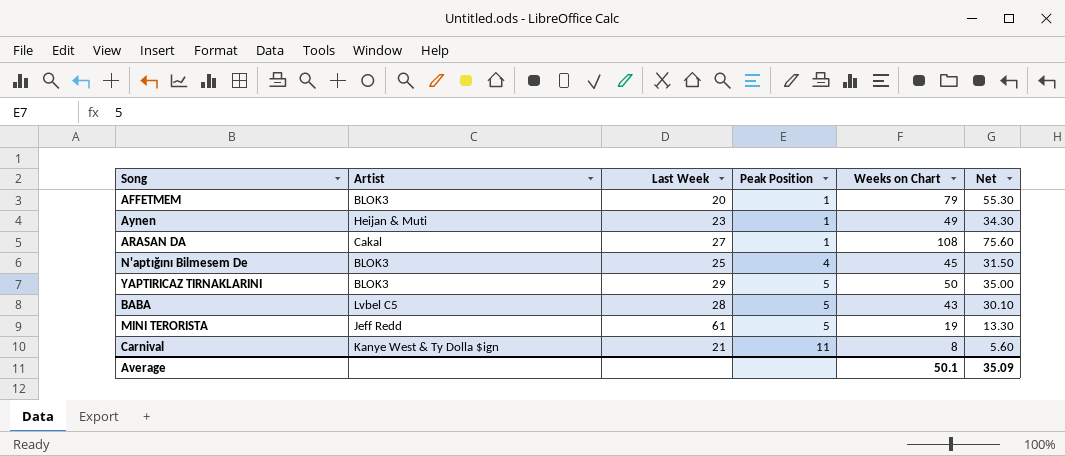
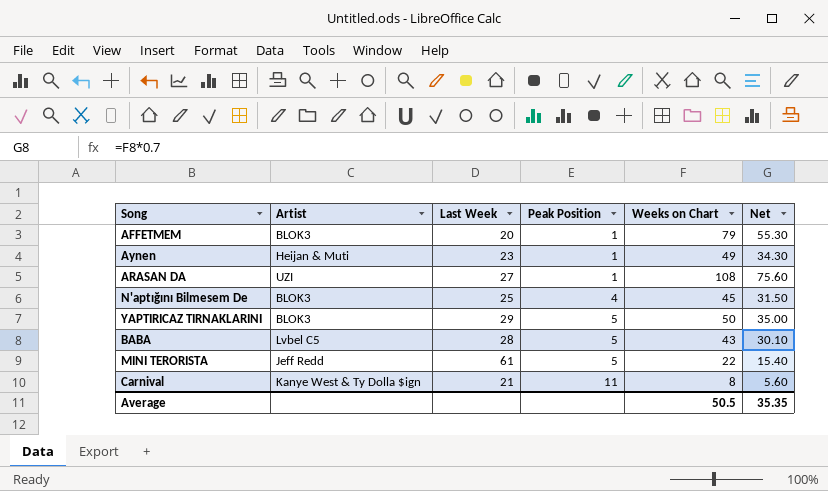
ARASAN DA | Artist: Cakal -> UZI
MINI TERORISTA | Weeks on Chart: 19 -> 22
MINI TERORISTA | Net: 13.30 -> 15.40
Average | Weeks on Chart: 50.1 -> 50.5
Average | Net: 35.09 -> 35.35

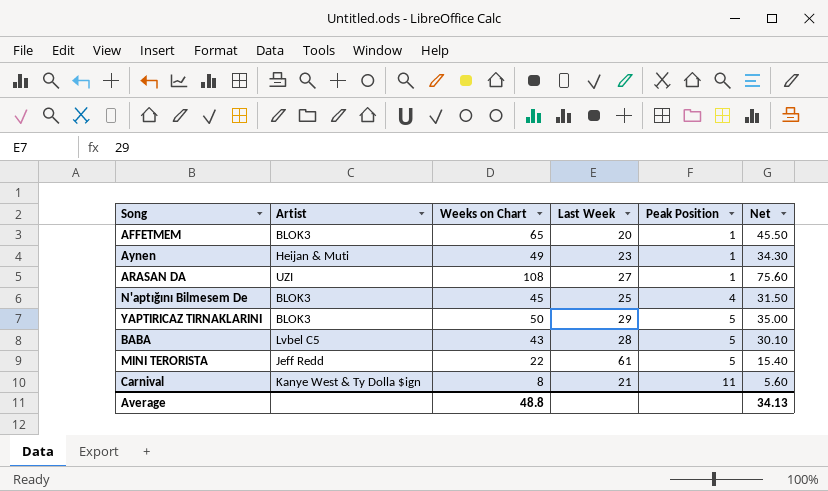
column Weeks on Chart | position: 5 -> 3
AFFETMEM | Weeks on Chart: 79 -> 65
AFFETMEM | Net: 55.30 -> 45.50
Average | Weeks on Chart: 50.5 -> 48.8
Average | Net: 35.35 -> 34.13

